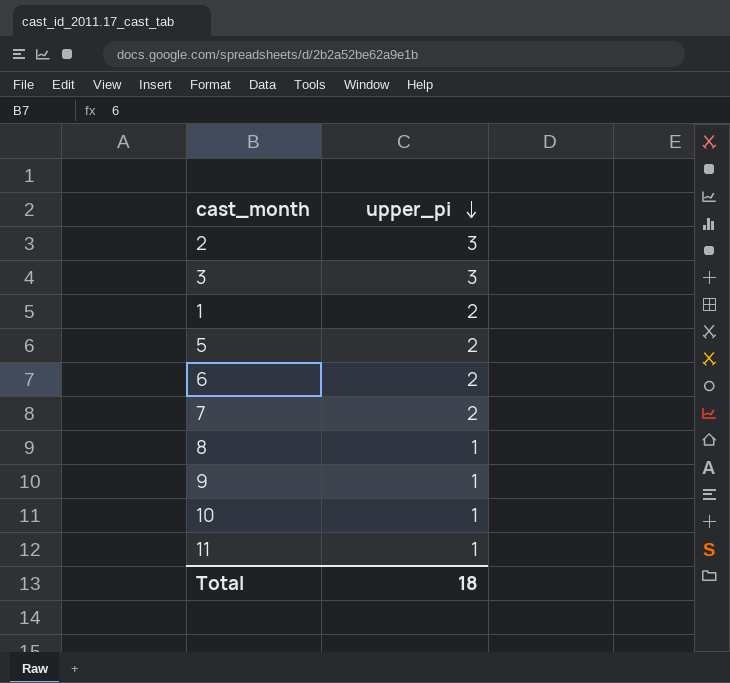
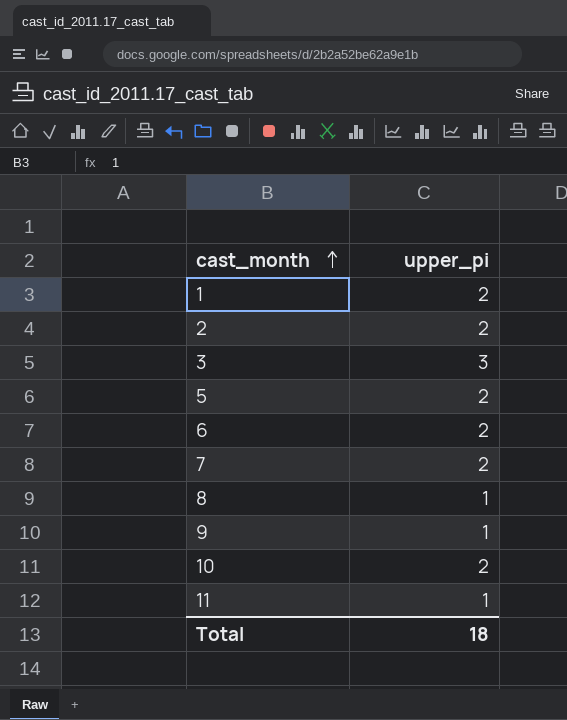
row order: upper_pi descending -> cast_month ascending
2 | upper_pi: 3 -> 2
10 | upper_pi: 1 -> 2

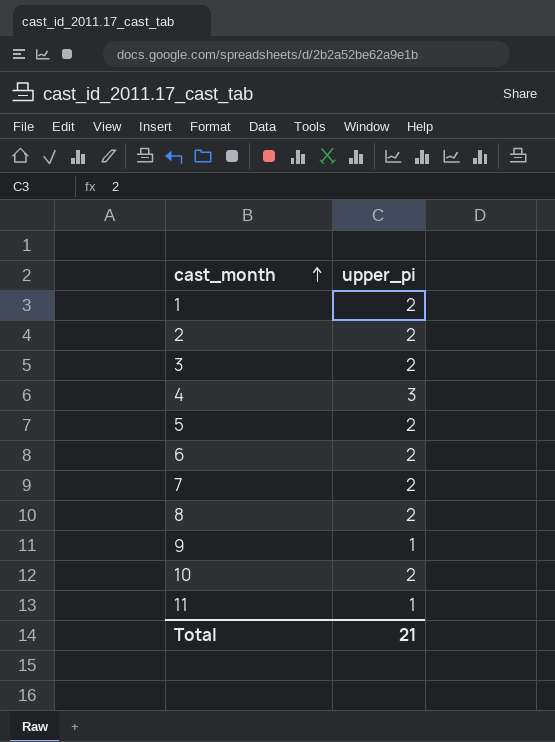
3 | upper_pi: 3 -> 2
row 4: none -> 3
8 | upper_pi: 1 -> 2
Total | upper_pi: 18 -> 21

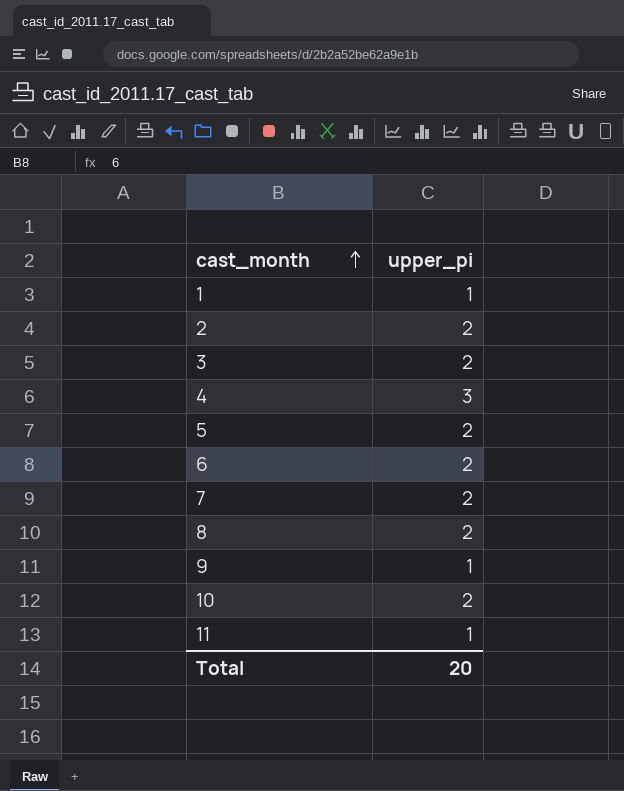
1 | upper_pi: 2 -> 1
Total | upper_pi: 21 -> 20

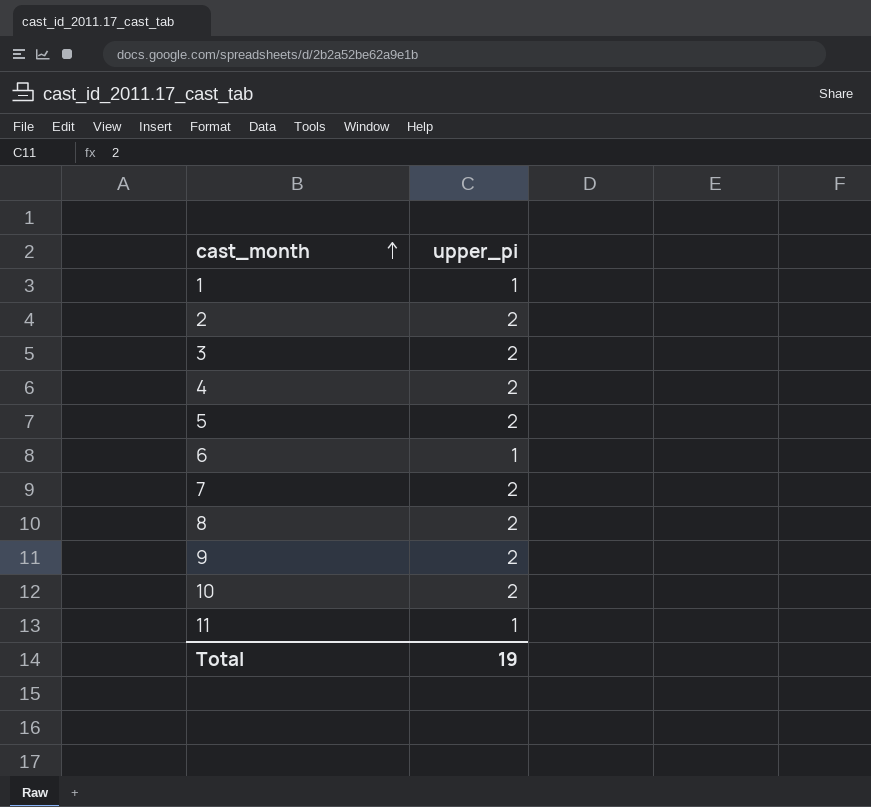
4 | upper_pi: 3 -> 2
6 | upper_pi: 2 -> 1
9 | upper_pi: 1 -> 2
Total | upper_pi: 20 -> 19

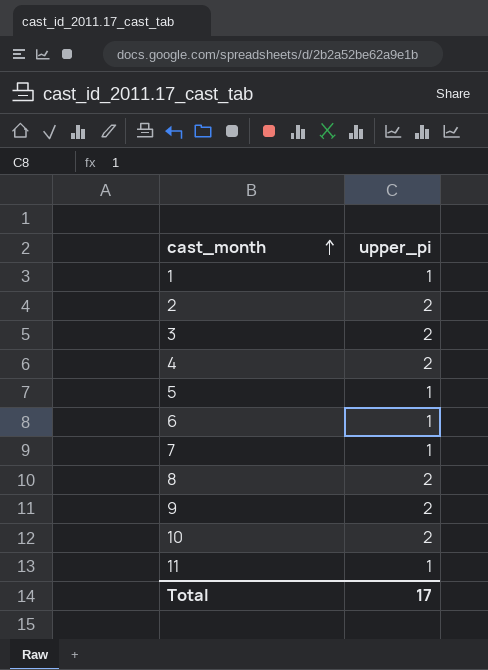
5 | upper_pi: 2 -> 1
7 | upper_pi: 2 -> 1
Total | upper_pi: 19 -> 17

